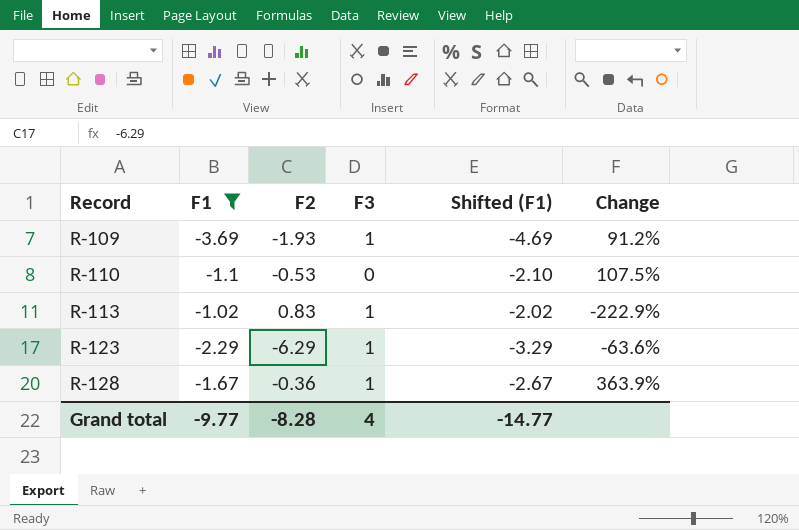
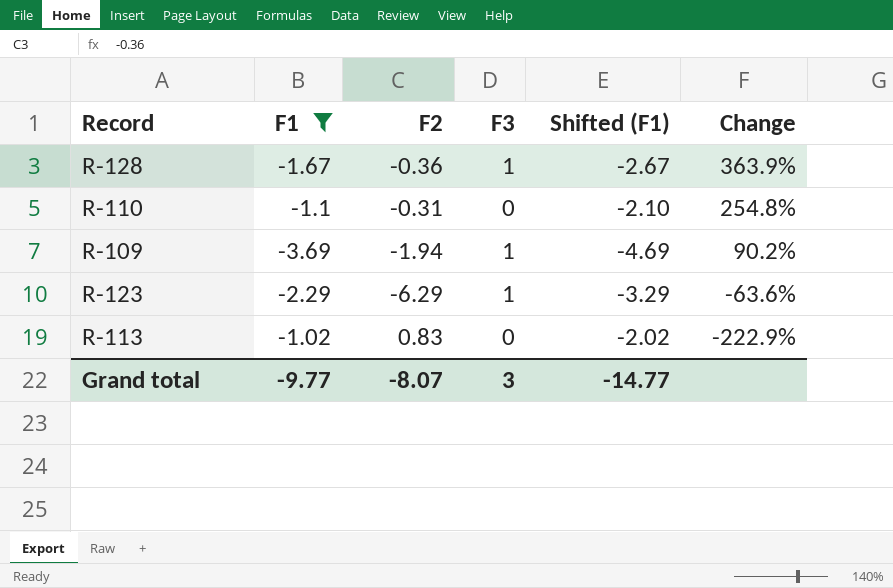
row order: Record ascending -> Change descending
R-110 | F2: -0.53 -> -0.31
R-110 | Change: 107.5% -> 254.8%
R-109 | F2: -1.93 -> -1.94
R-109 | Change: 91.2% -> 90.2%
R-113 | F3: 1 -> 0
Grand total | F2: -8.28 -> -8.07
Grand total | F3: 4 -> 3

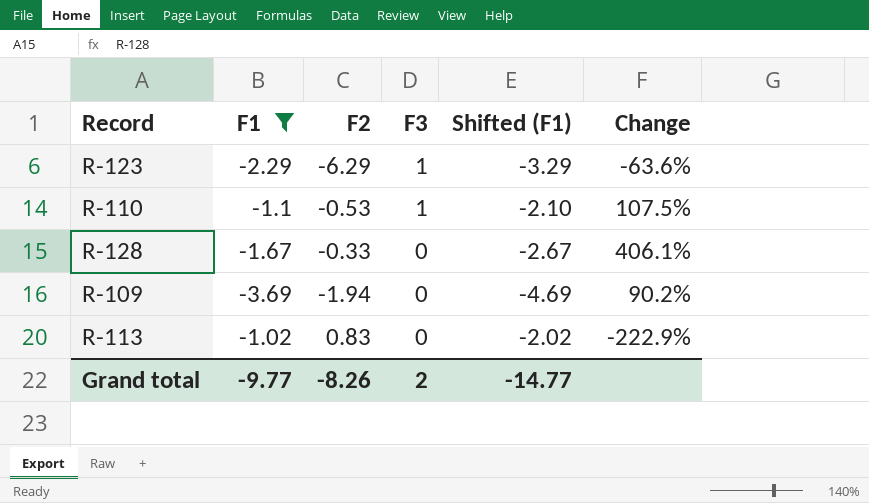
row order: Change descending -> F3 descending
R-110 | F2: -0.31 -> -0.53
R-110 | F3: 0 -> 1
R-110 | Change: 254.8% -> 107.5%
R-128 | F2: -0.36 -> -0.33
R-128 | F3: 1 -> 0
R-128 | Change: 363.9% -> 406.1%
R-109 | F3: 1 -> 0
Grand total | F2: -8.07 -> -8.26
Grand total | F3: 3 -> 2

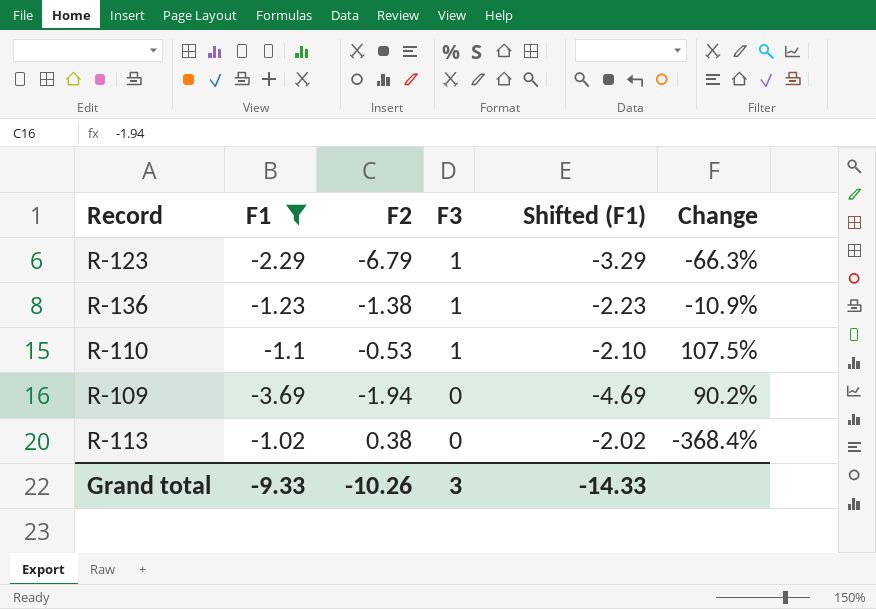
row R-128: -1.67 | -0.33 | 0 | -2.67 | 406.1% -> none
R-123 | F2: -6.29 -> -6.79
R-123 | Change: -63.6% -> -66.3%
row R-136: none -> -1.23 | -1.38 | 1 | -2.23 | -10.9%
R-113 | F2: 0.83 -> 0.38
R-113 | Change: -222.9% -> -368.4%
Grand total | F1: -9.77 -> -9.33
Grand total | F2: -8.26 -> -10.26
Grand total | F3: 2 -> 3
Grand total | Shifted (F1): -14.77 -> -14.33

